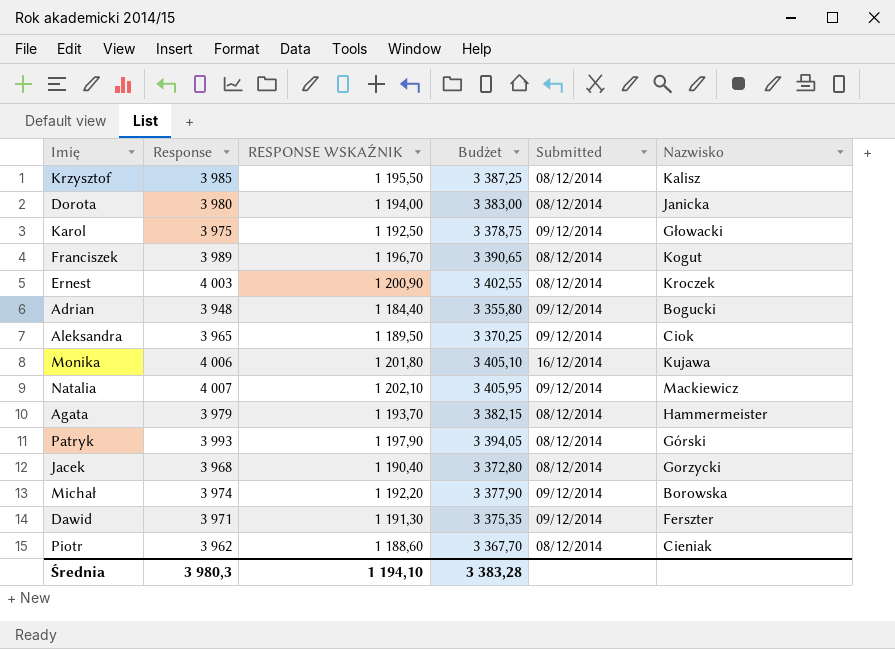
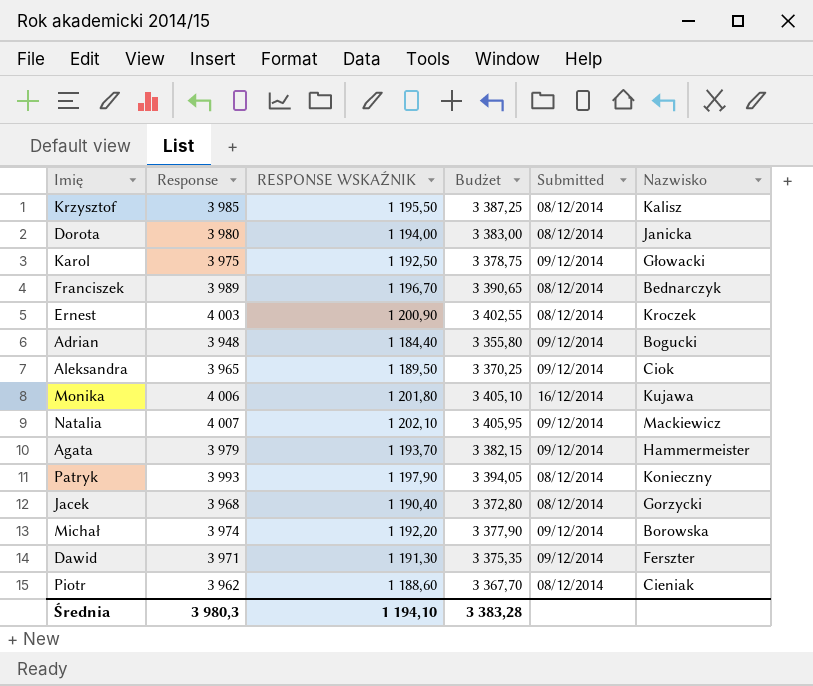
Franciszek | Nazwisko: Kogut -> Bednarczyk
Agata | Submitted: 08/12/2014 -> 09/12/2014
Patryk | Nazwisko: Górski -> Konieczny

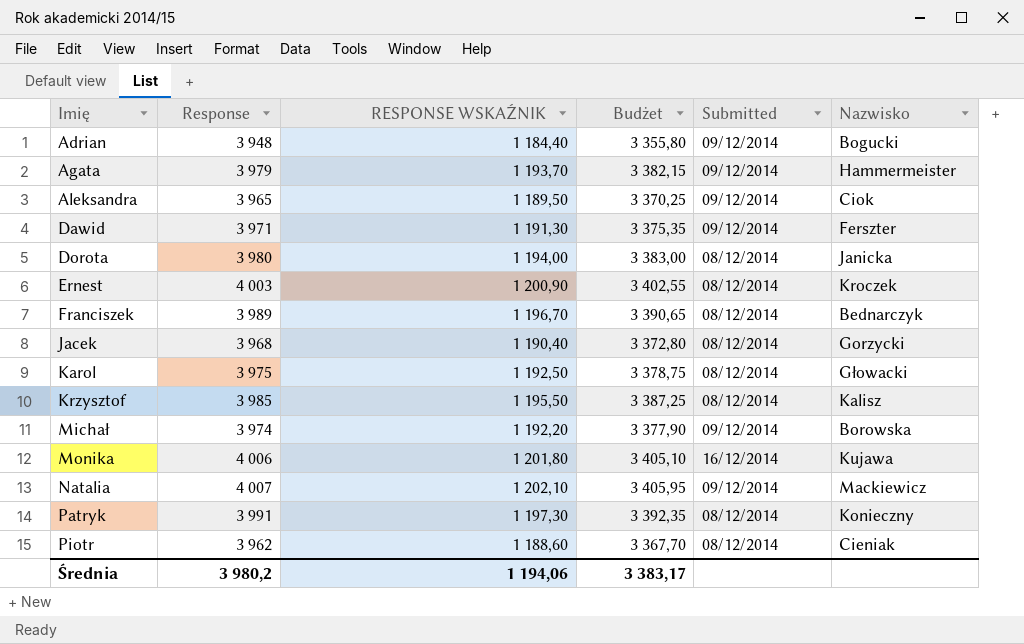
row order: none -> Imię ascending
Karol | Submitted: 09/12/2014 -> 08/12/2014
Patryk | Response: 3 993 -> 3 991
Patryk | RESPONSE WSKAŹNIK: 1 197,90 -> 1 197,30
Patryk | Budżet: 3 394,05 -> 3 392,35
Średnia | Response: 3 980,3 -> 3 980,2
Średnia | RESPONSE WSKAŹNIK: 1 194,10 -> 1 194,06
Średnia | Budżet: 3 383,28 -> 3 383,17

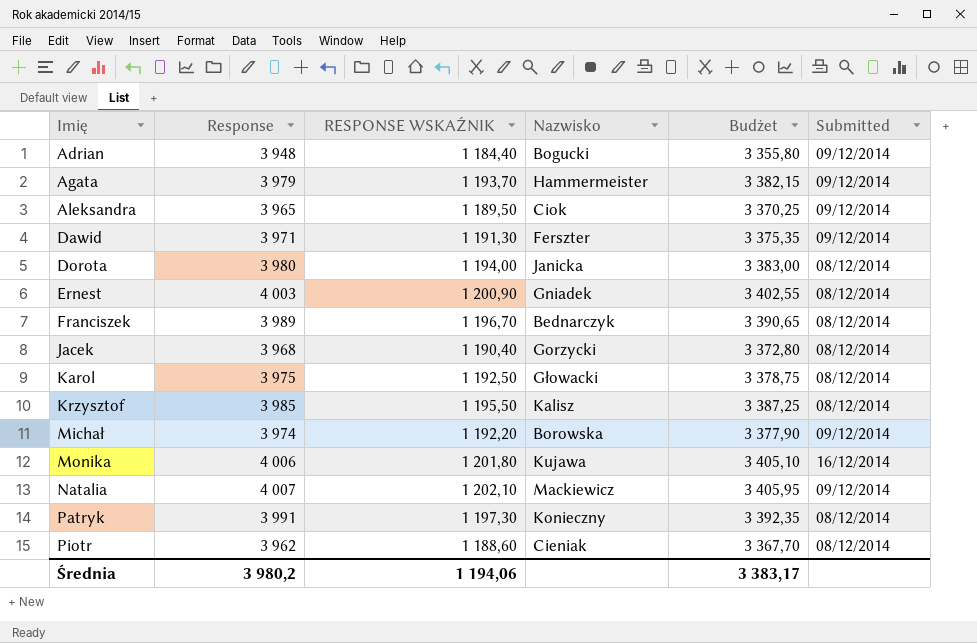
column Nazwisko | position: 6 -> 4
Ernest | Nazwisko: Kroczek -> Gniadek

